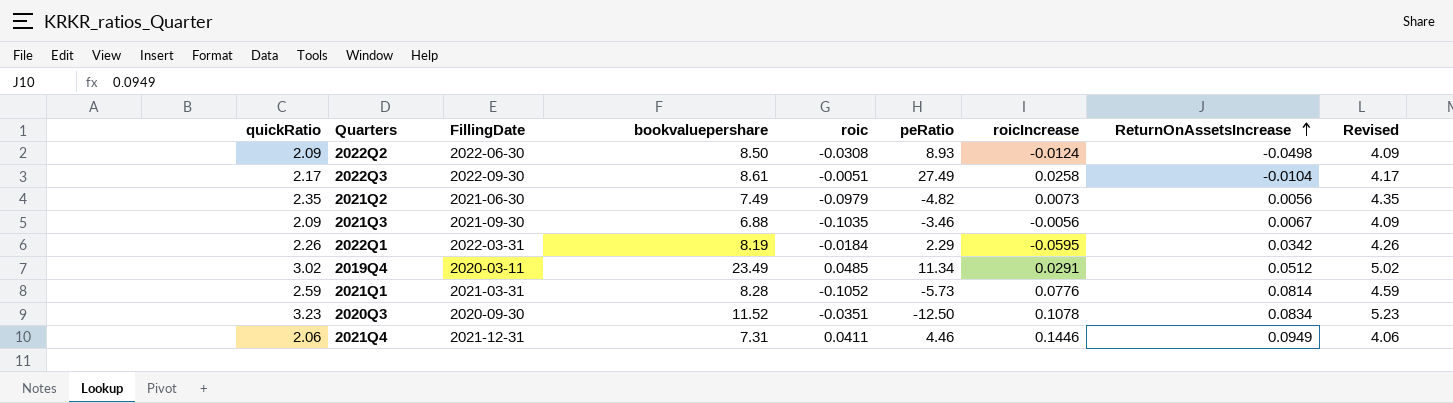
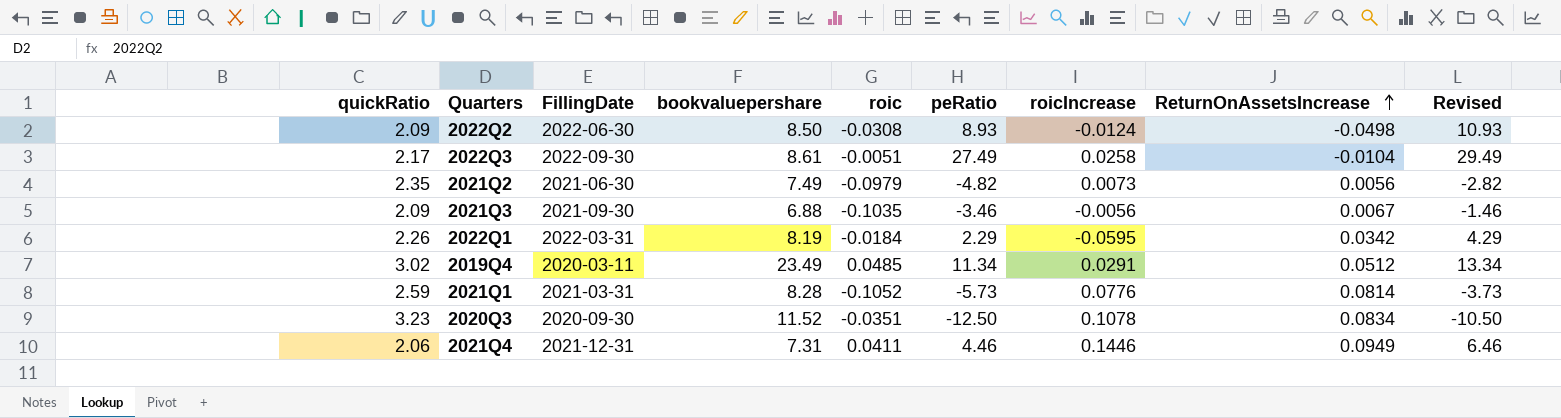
column Revised | formula: [quickRatio] + 2 -> [peRatio] + 2

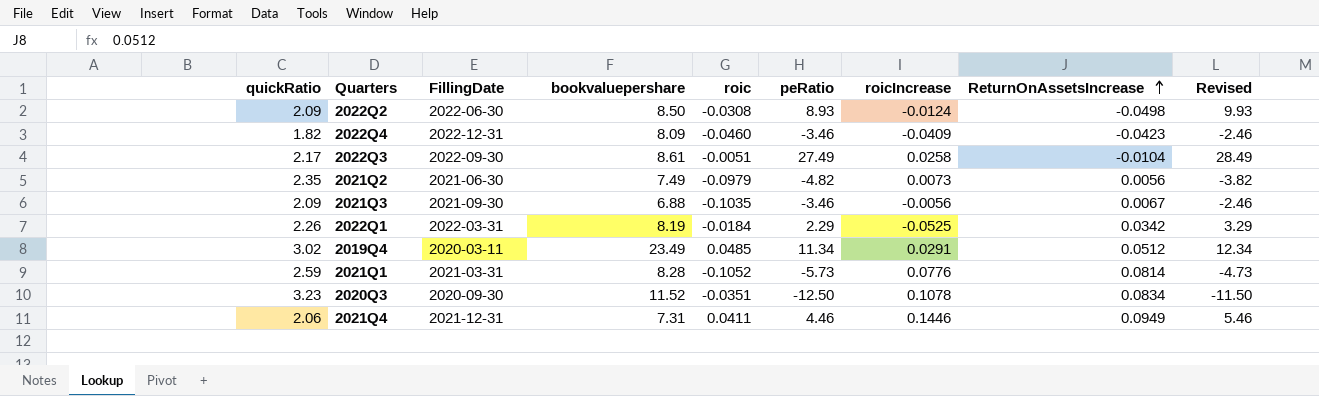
column Revised | formula: [peRatio] + 2 -> [peRatio] + 1
row 2022Q4: none -> 1.82 | 2022-12-31 | 8.09 | -0.0460 | -3.46 | -0.0409 | -0.0423 | -2.46
2022Q1 | roicIncrease: -0.0595 -> -0.0525

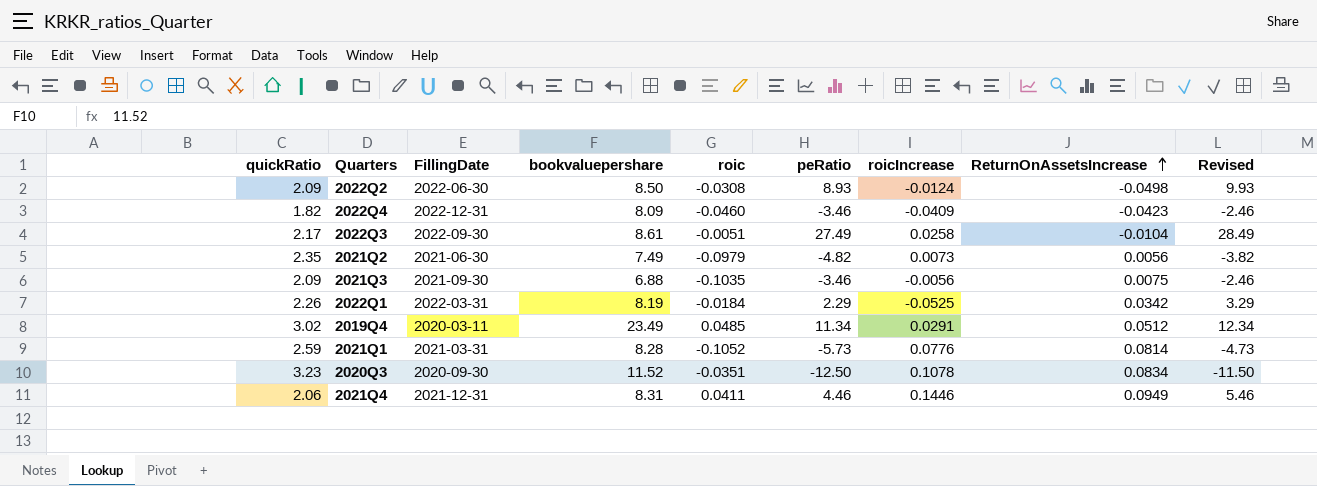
2021Q3 | ReturnOnAssetsIncrease: 0.0067 -> 0.0075
2021Q4 | bookvaluepershare: 7.31 -> 8.31

